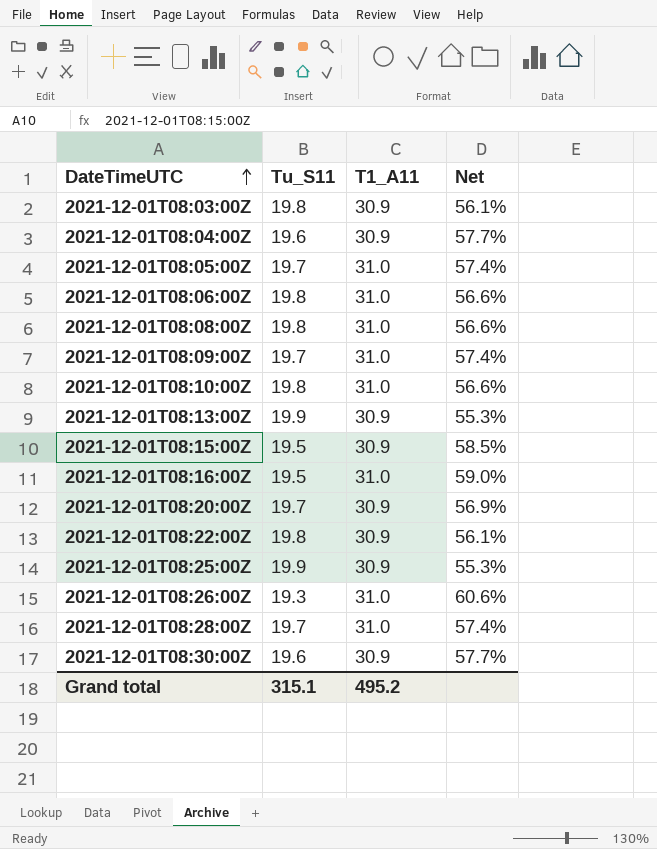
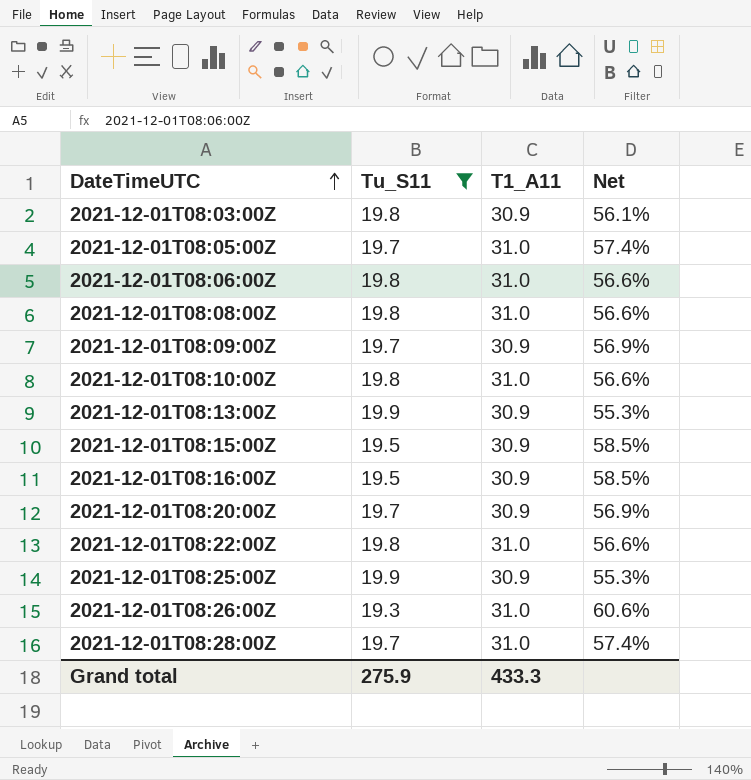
filter: none -> Tu_S11 != 19.6
2021-12-01T08:09:00Z | T1_A11: 31.0 -> 30.9
2021-12-01T08:09:00Z | Net: 57.4% -> 56.9%
2021-12-01T08:16:00Z | T1_A11: 31.0 -> 30.9
2021-12-01T08:16:00Z | Net: 59.0% -> 58.5%
2021-12-01T08:22:00Z | T1_A11: 30.9 -> 31.0
2021-12-01T08:22:00Z | Net: 56.1% -> 56.6%
Grand total | Tu_S11: 315.1 -> 275.9
Grand total | T1_A11: 495.2 -> 433.3

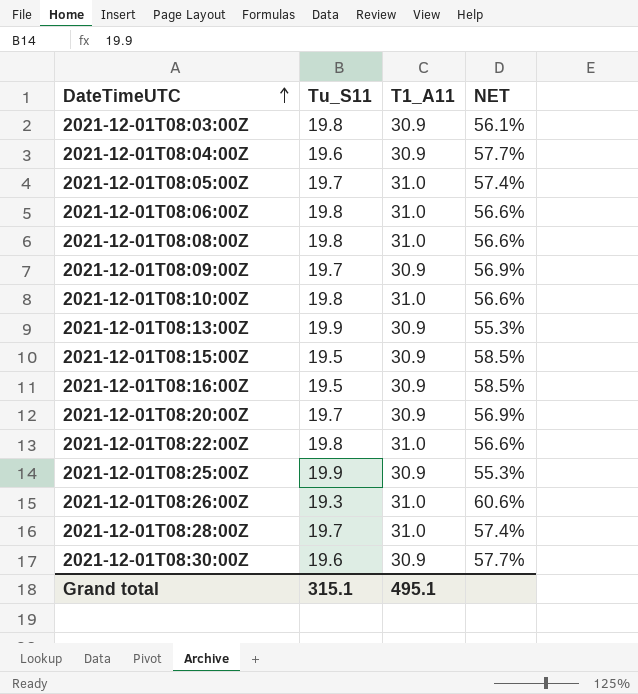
filter: Tu_S11 != 19.6 -> none
column name: Net -> NET
Grand total | Tu_S11: 275.9 -> 315.1
Grand total | T1_A11: 433.3 -> 495.1

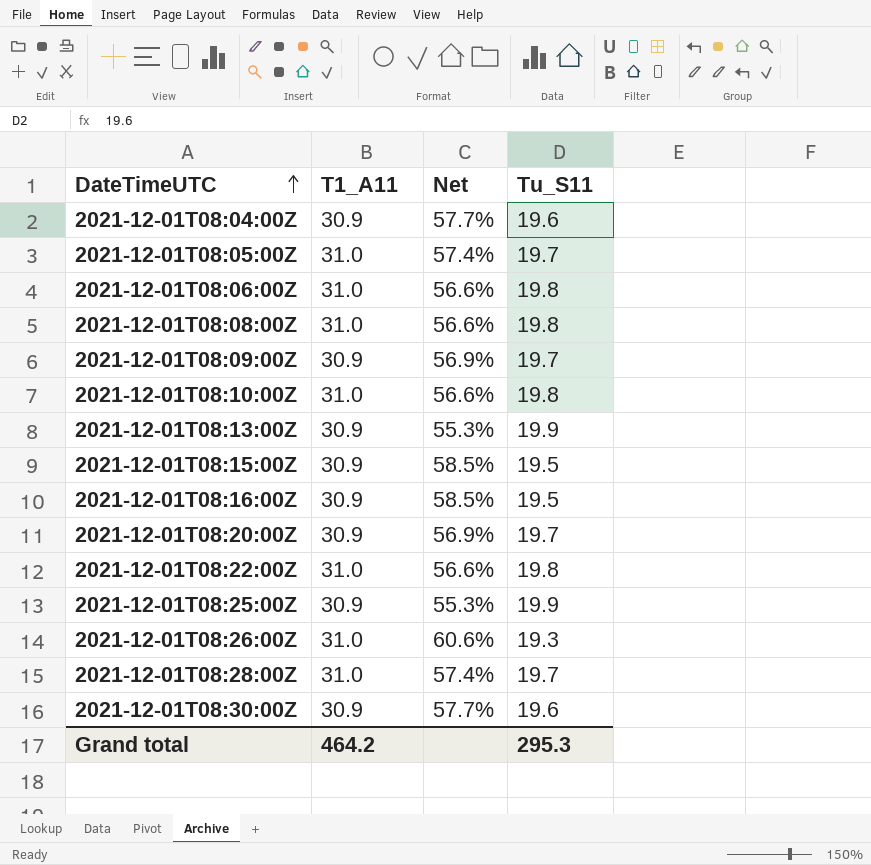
column name: NET -> Net
column Tu_S11 | position: 2 -> 4
row 2021-12-01T08:03:00Z: 19.8 | 30.9 | 56.1% -> none
Grand total | T1_A11: 495.1 -> 464.2
Grand total | Tu_S11: 315.1 -> 295.3

